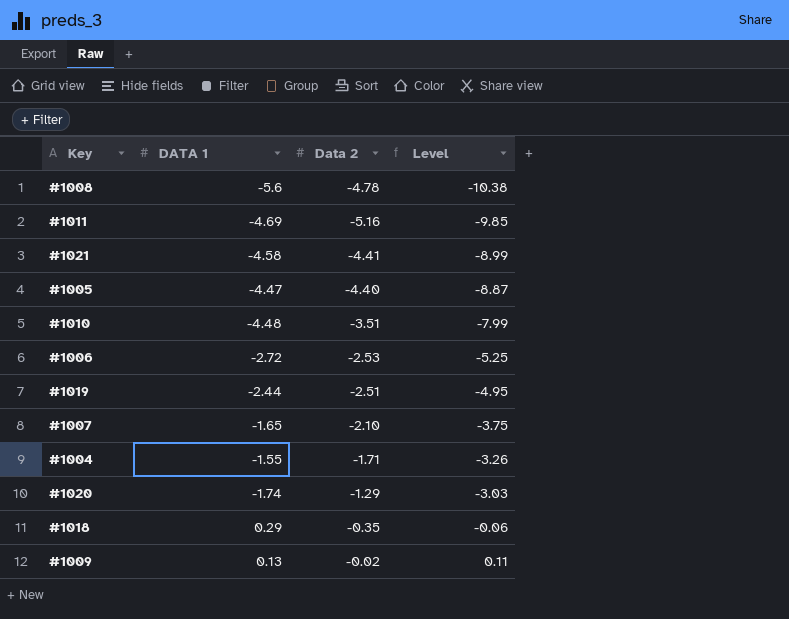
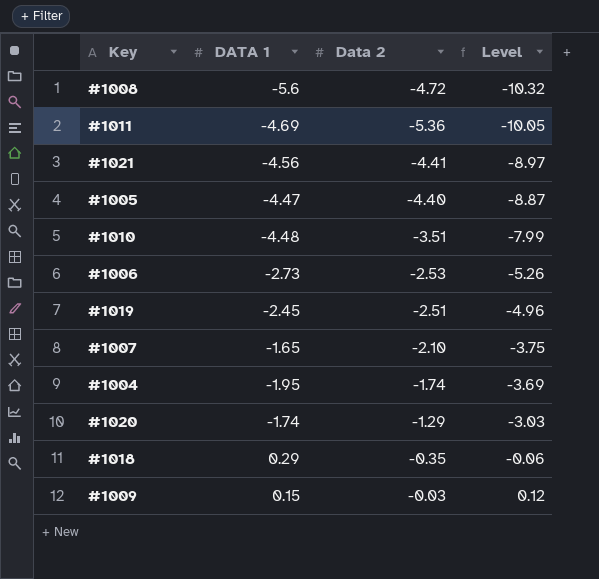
#1008 | Data 2: -4.78 -> -4.72
#1008 | Level: -10.38 -> -10.32
#1011 | Data 2: -5.16 -> -5.36
#1011 | Level: -9.85 -> -10.05
#1021 | DATA 1: -4.58 -> -4.56
#1021 | Level: -8.99 -> -8.97
#1006 | DATA 1: -2.72 -> -2.73
#1006 | Level: -5.25 -> -5.26
#1019 | DATA 1: -2.44 -> -2.45
#1019 | Level: -4.95 -> -4.96
#1004 | DATA 1: -1.55 -> -1.95
#1004 | Data 2: -1.71 -> -1.74
#1004 | Level: -3.26 -> -3.69
#1009 | DATA 1: 0.13 -> 0.15
#1009 | Data 2: -0.02 -> -0.03
#1009 | Level: 0.11 -> 0.12

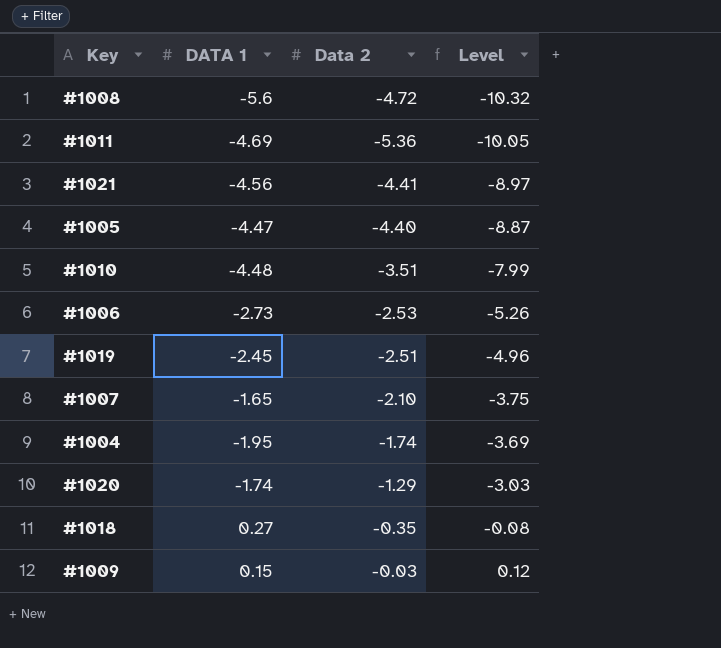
#1018 | DATA 1: 0.29 -> 0.27
#1018 | Level: -0.06 -> -0.08

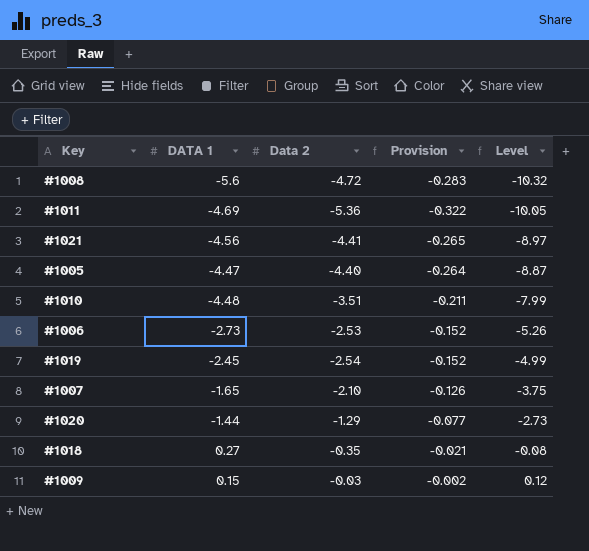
column Provision | formula: none -> [Data 2] * 0.06
row #1004: -1.95 | -1.74 | -3.69 -> none
#1019 | Data 2: -2.51 -> -2.54
#1019 | Level: -4.96 -> -4.99
#1020 | DATA 1: -1.74 -> -1.44
#1020 | Level: -3.03 -> -2.73

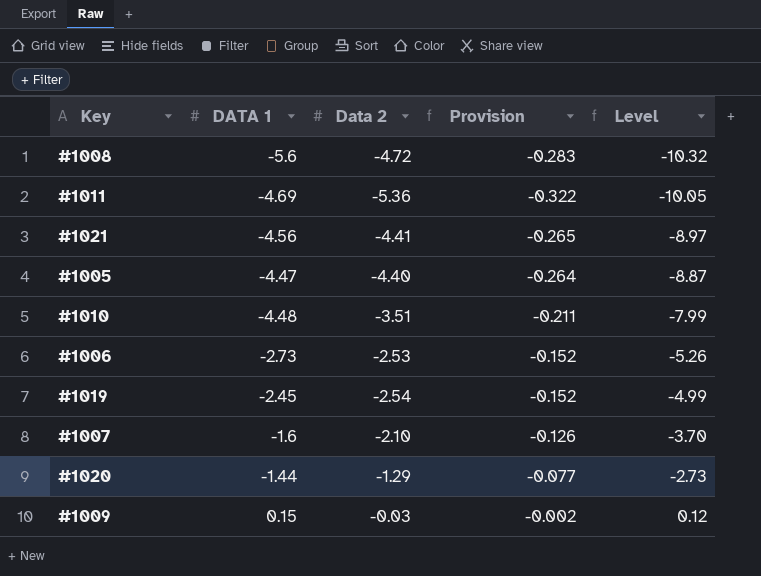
row #1018: 0.27 | -0.35 | -0.021 | -0.08 -> none
#1007 | DATA 1: -1.65 -> -1.6
#1007 | Level: -3.75 -> -3.70

